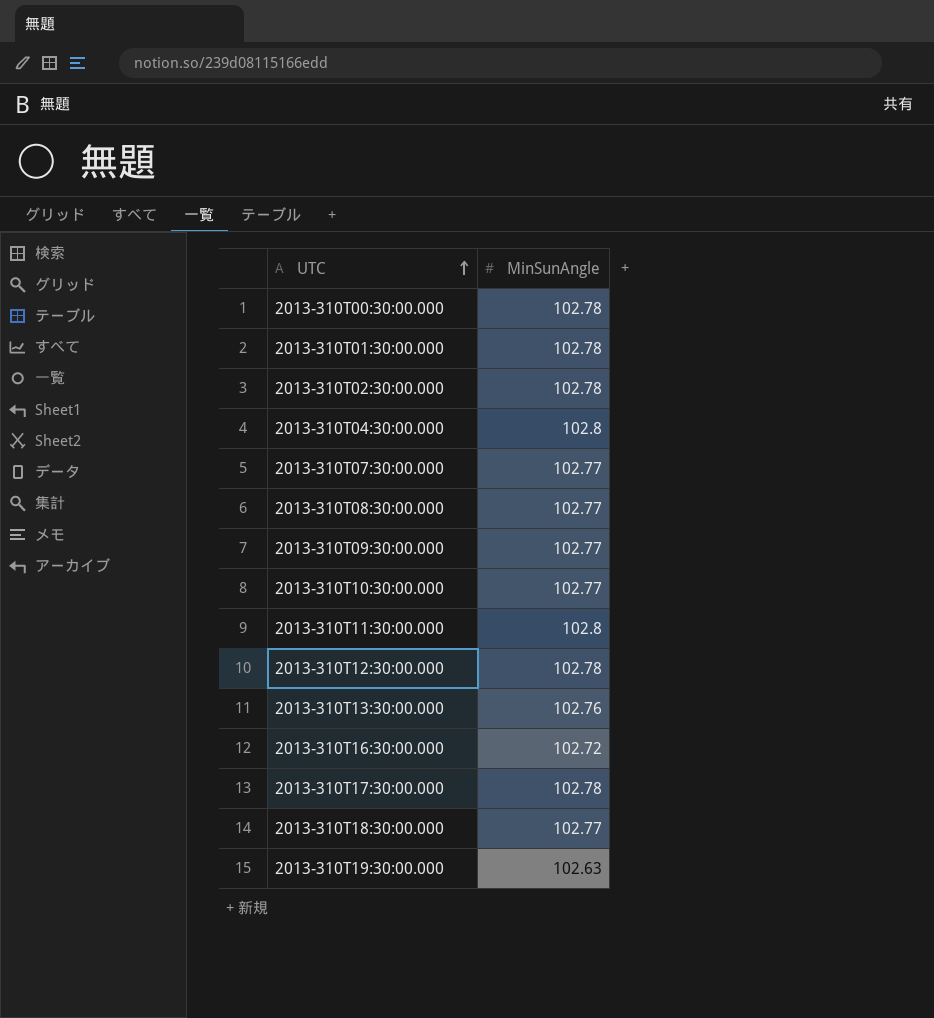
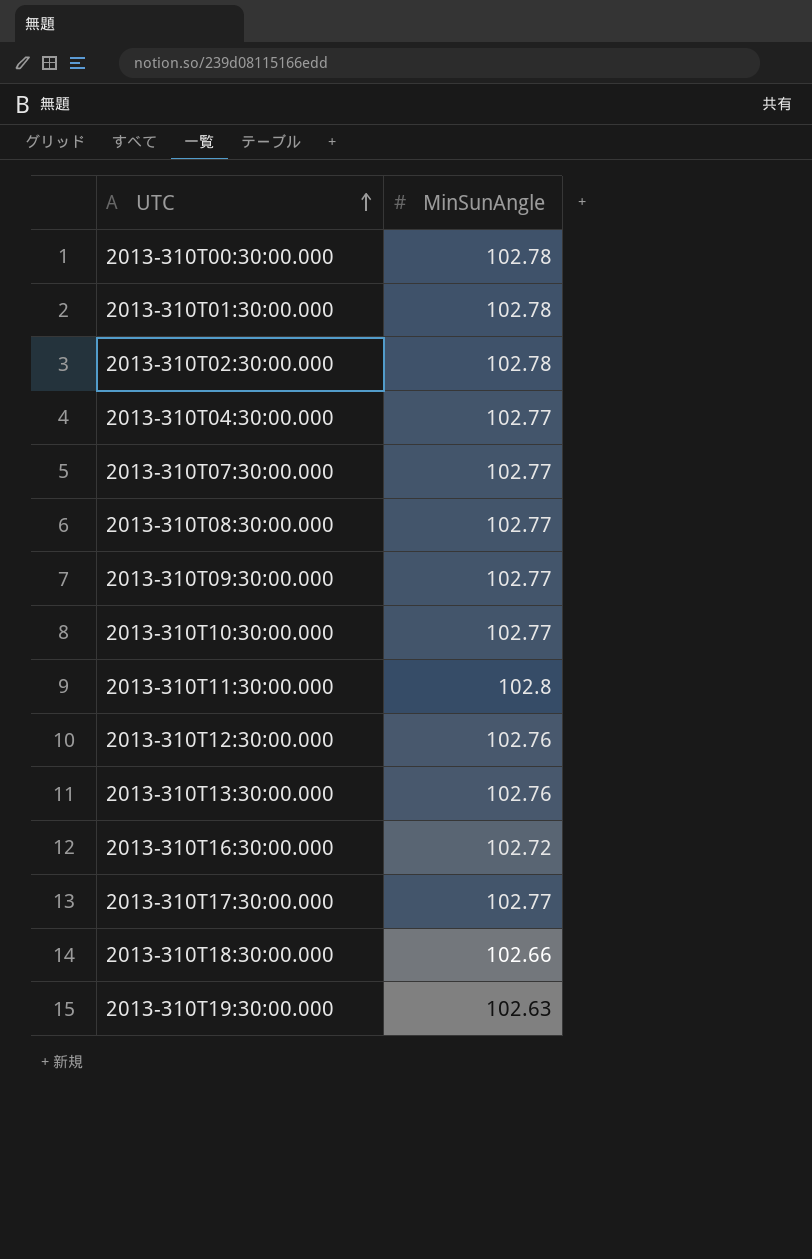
2013-310T04:30:00.000 | MinSunAngle: 102.8 -> 102.77
2013-310T12:30:00.000 | MinSunAngle: 102.78 -> 102.76
2013-310T17:30:00.000 | MinSunAngle: 102.78 -> 102.77
2013-310T18:30:00.000 | MinSunAngle: 102.77 -> 102.66

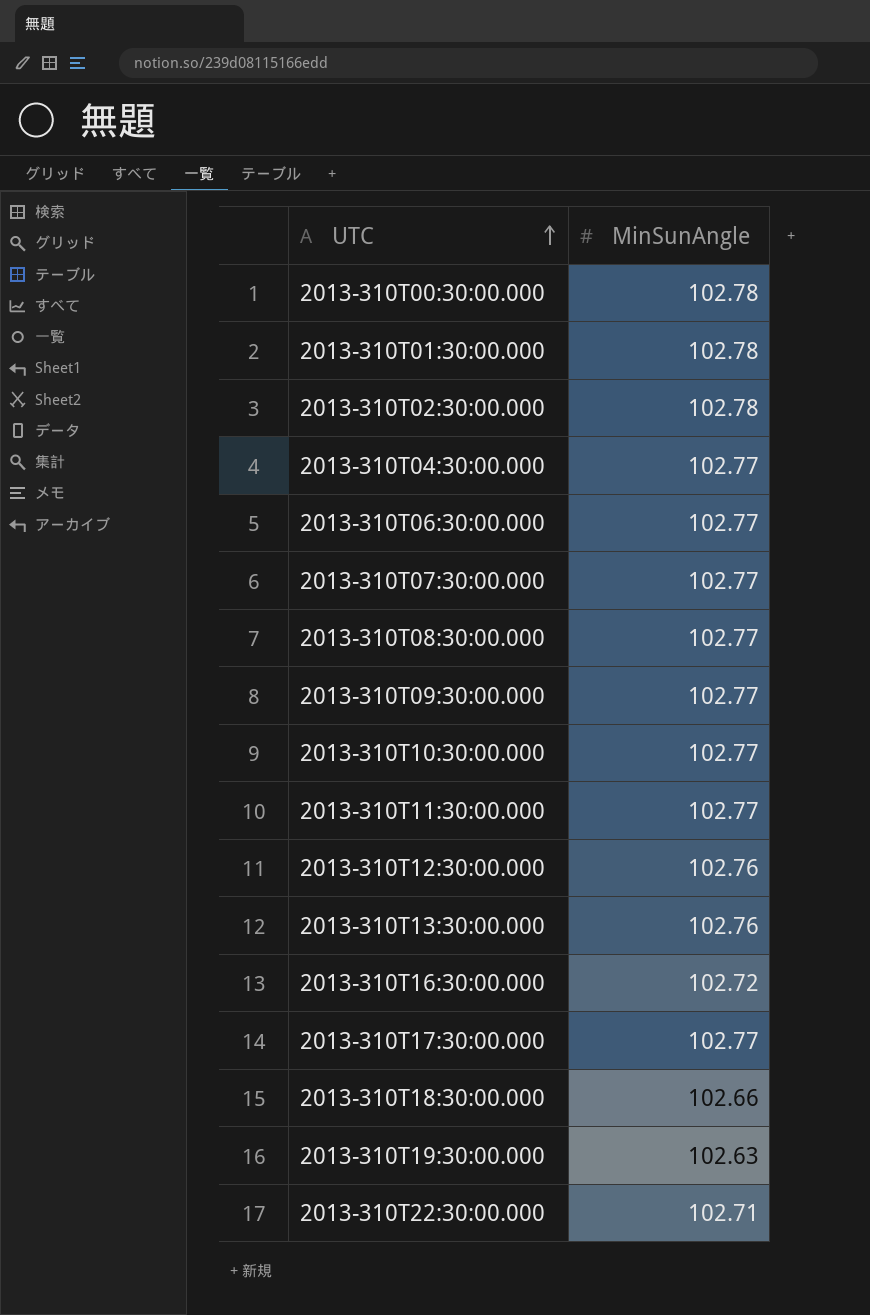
row 2013-310T06:30:00.000: none -> 102.77
2013-310T11:30:00.000 | MinSunAngle: 102.8 -> 102.77
row 2013-310T22:30:00.000: none -> 102.71

